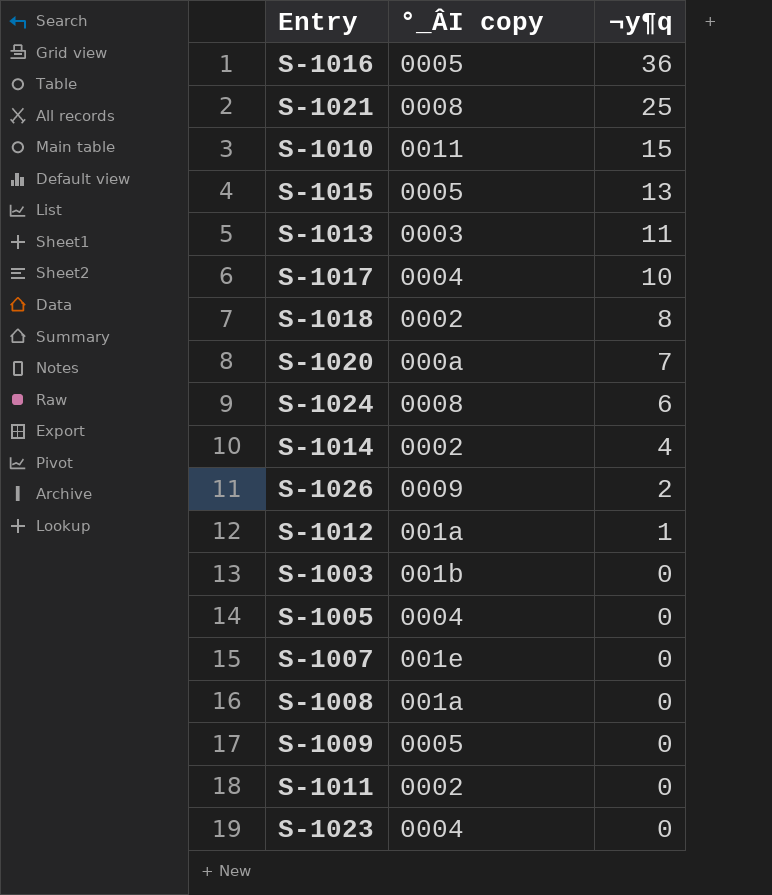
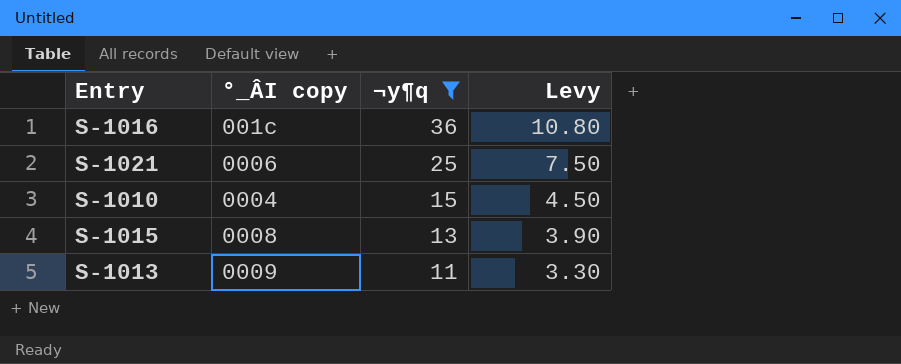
filter: none -> ¬y¶q >= 11
column Levy | formula: none -> [¬y¶q] * 0.3
S-1016 | °_ÂI copy: 0005 -> 001c
S-1021 | °_ÂI copy: 0008 -> 0006
S-1010 | °_ÂI copy: 0011 -> 0004
S-1015 | °_ÂI copy: 0005 -> 0008
S-1013 | °_ÂI copy: 0003 -> 0009

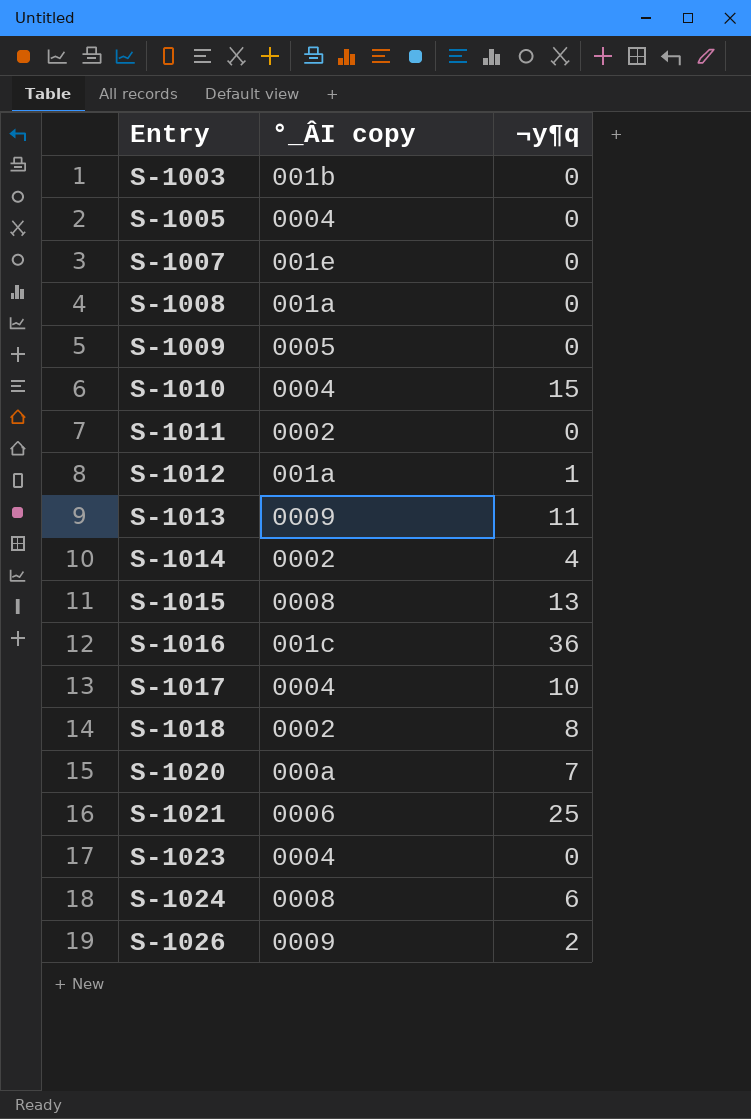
filter: ¬y¶q >= 11 -> none
row order: ¬y¶q descending -> Entry ascending
column Levy | formula: [¬y¶q] * 0.3 -> none

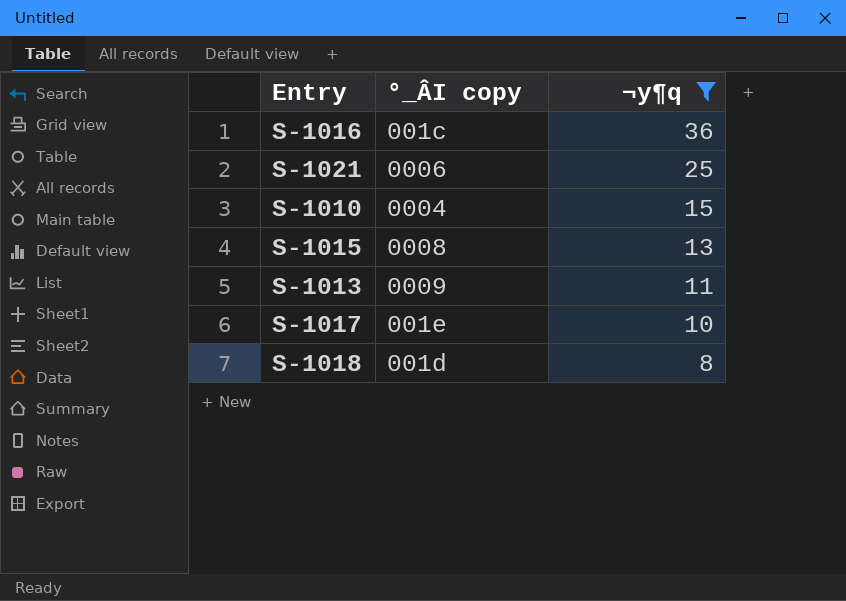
filter: none -> ¬y¶q >= 8
row order: Entry ascending -> ¬y¶q descending
S-1017 | °_ÂI copy: 0004 -> 001e
S-1018 | °_ÂI copy: 0002 -> 001d

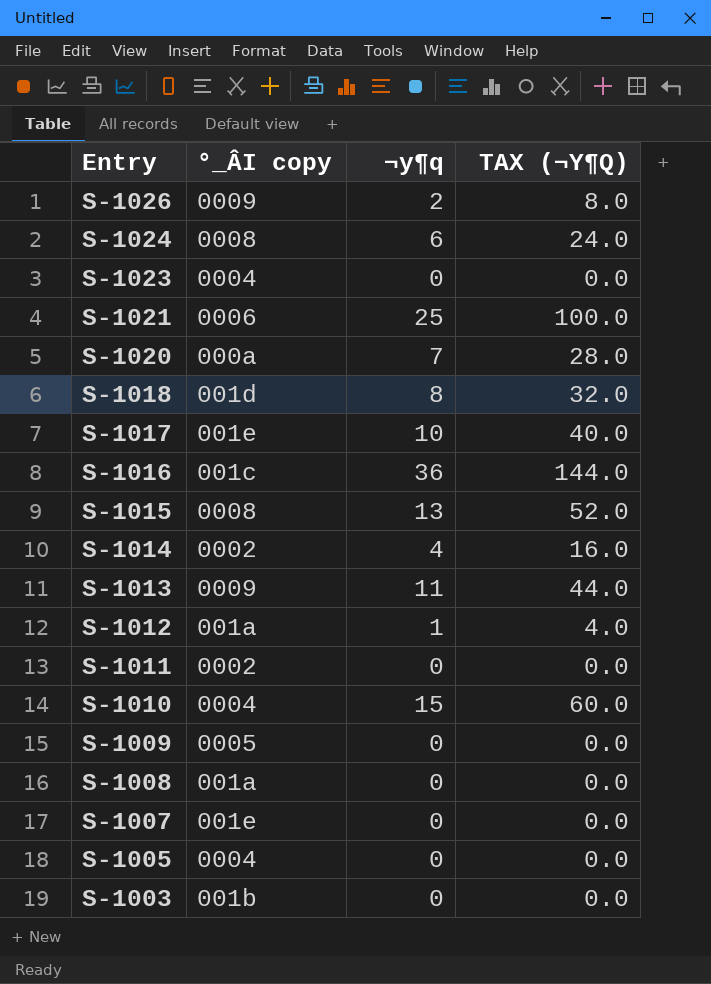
filter: ¬y¶q >= 8 -> none
row order: ¬y¶q descending -> Entry descending
column TAX (¬Y¶Q) | formula: none -> [¬y¶q] * 4

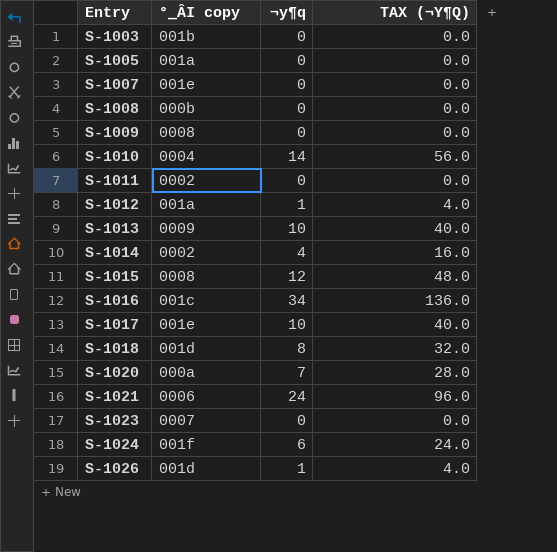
row order: Entry descending -> Entry ascending
S-1005 | °_ÂI copy: 0004 -> 001a
S-1008 | °_ÂI copy: 001a -> 000b
S-1009 | °_ÂI copy: 0005 -> 0008
S-1010 | ¬y¶q: 15 -> 14
S-1010 | TAX (¬Y¶Q): 60.0 -> 56.0
S-1013 | ¬y¶q: 11 -> 10
S-1013 | TAX (¬Y¶Q): 44.0 -> 40.0
S-1015 | ¬y¶q: 13 -> 12
S-1015 | TAX (¬Y¶Q): 52.0 -> 48.0
S-1016 | ¬y¶q: 36 -> 34
S-1016 | TAX (¬Y¶Q): 144.0 -> 136.0
S-1021 | ¬y¶q: 25 -> 24
S-1021 | TAX (¬Y¶Q): 100.0 -> 96.0
S-1023 | °_ÂI copy: 0004 -> 0007
S-1024 | °_ÂI copy: 0008 -> 001f
S-1026 | °_ÂI copy: 0009 -> 001d
S-1026 | ¬y¶q: 2 -> 1
S-1026 | TAX (¬Y¶Q): 8.0 -> 4.0

